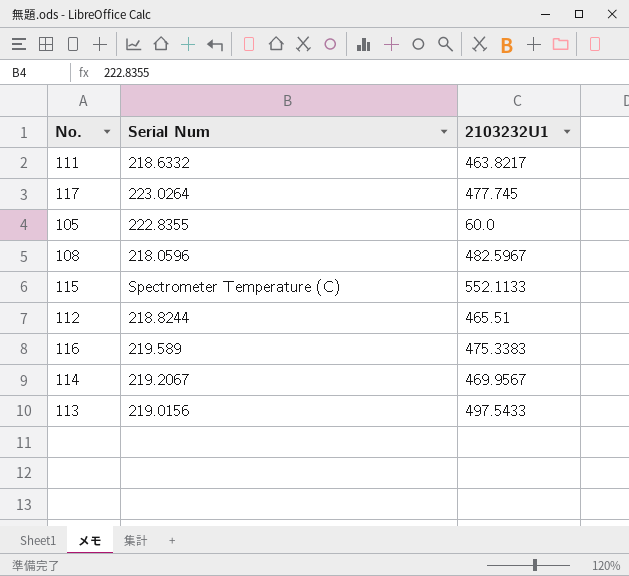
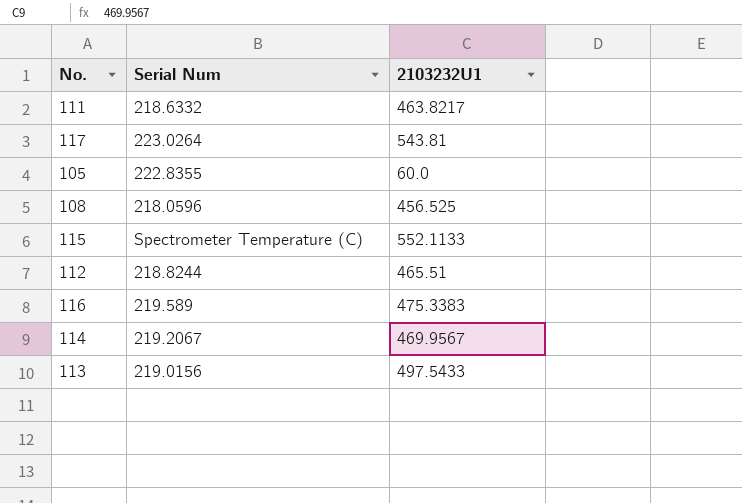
117 | 2103232U1: 477.745 -> 543.81
108 | 2103232U1: 482.5967 -> 456.525

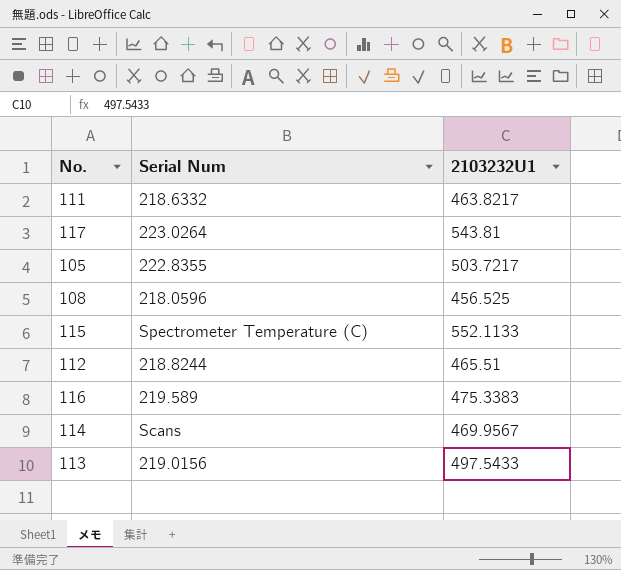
105 | 2103232U1: 60.0 -> 503.7217
114 | Serial Num: 219.2067 -> Scans

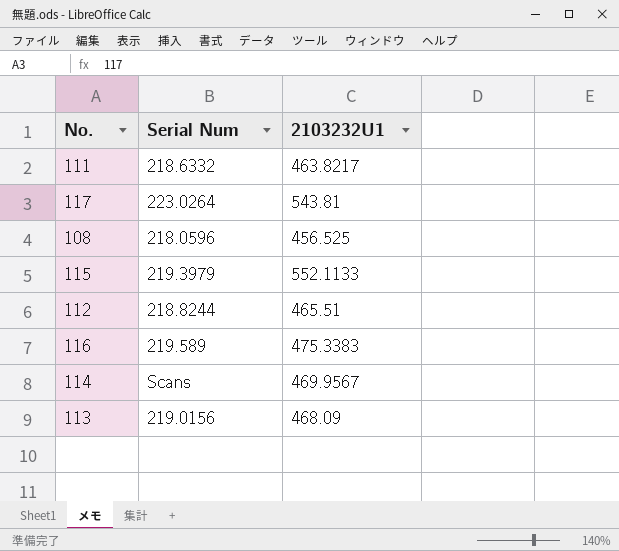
row 105: 222.8355 | 503.7217 -> none
115 | Serial Num: Spectrometer Temperature (C) -> 219.3979
113 | 2103232U1: 497.5433 -> 468.09

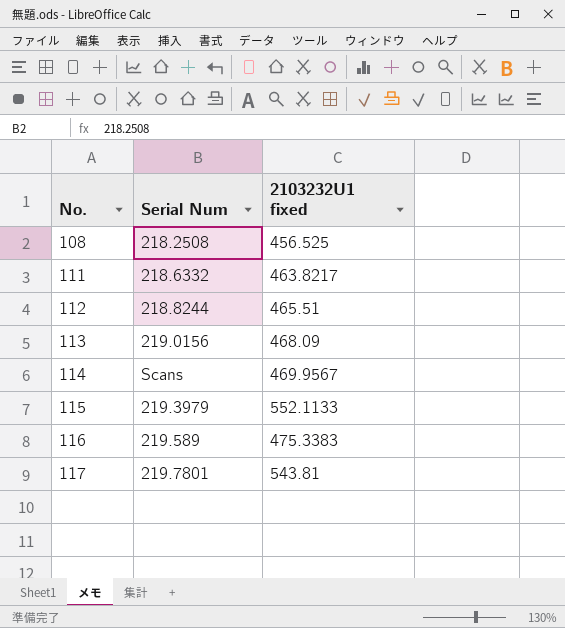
row order: none -> No. ascending
column name: 2103232U1 -> 2103232U1 fixed
108 | Serial Num: 218.0596 -> 218.2508
117 | Serial Num: 223.0264 -> 219.7801

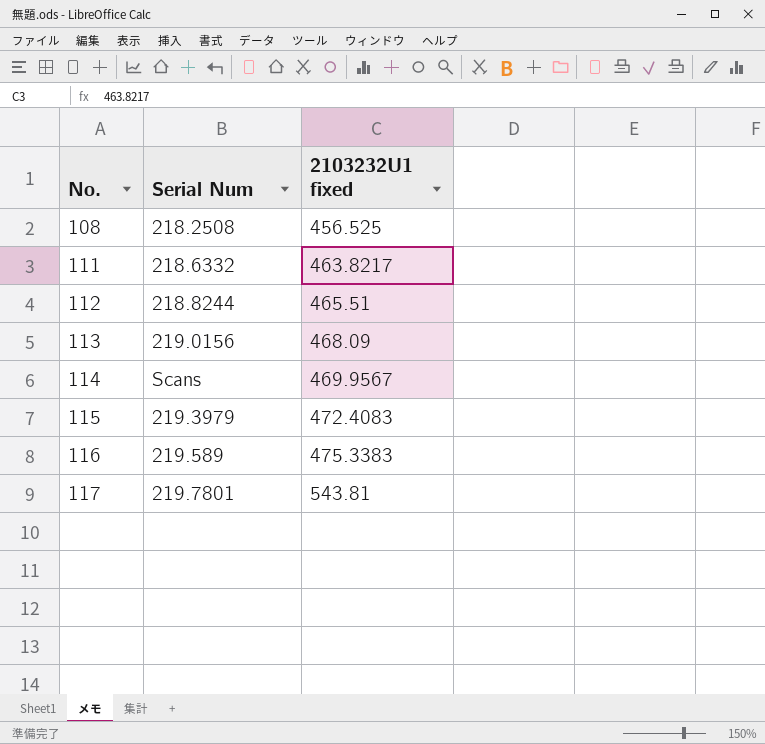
115 | 2103232U1 fixed: 552.1133 -> 472.4083

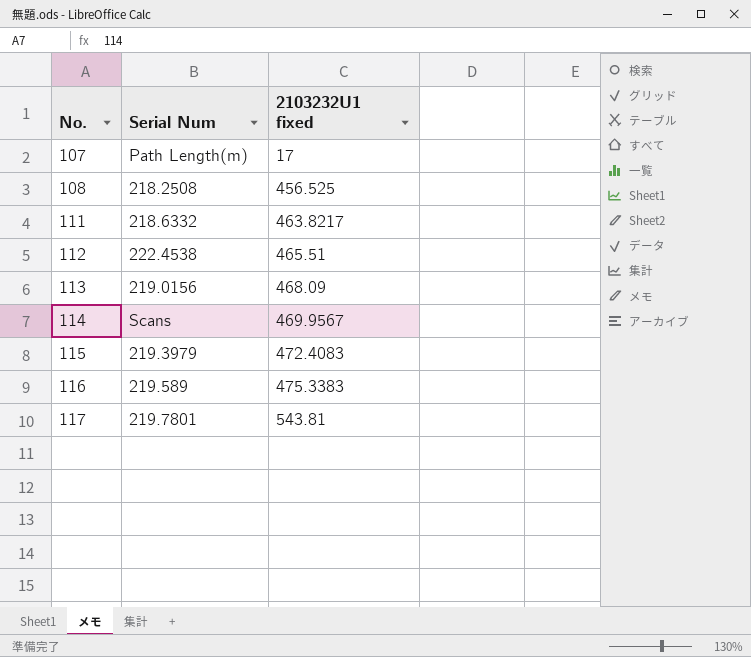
row 107: none -> Path Length(m) | 17
112 | Serial Num: 218.8244 -> 222.4538

